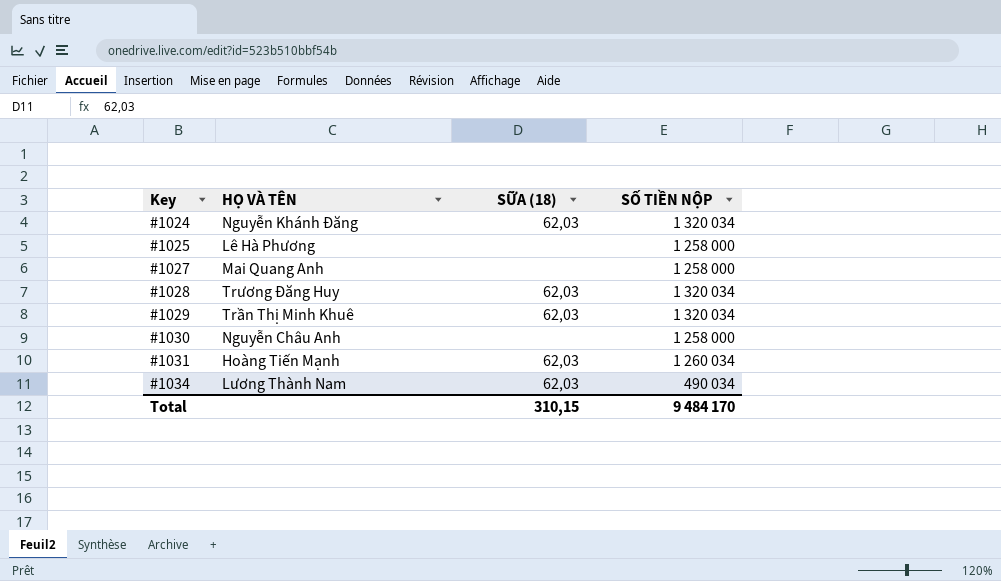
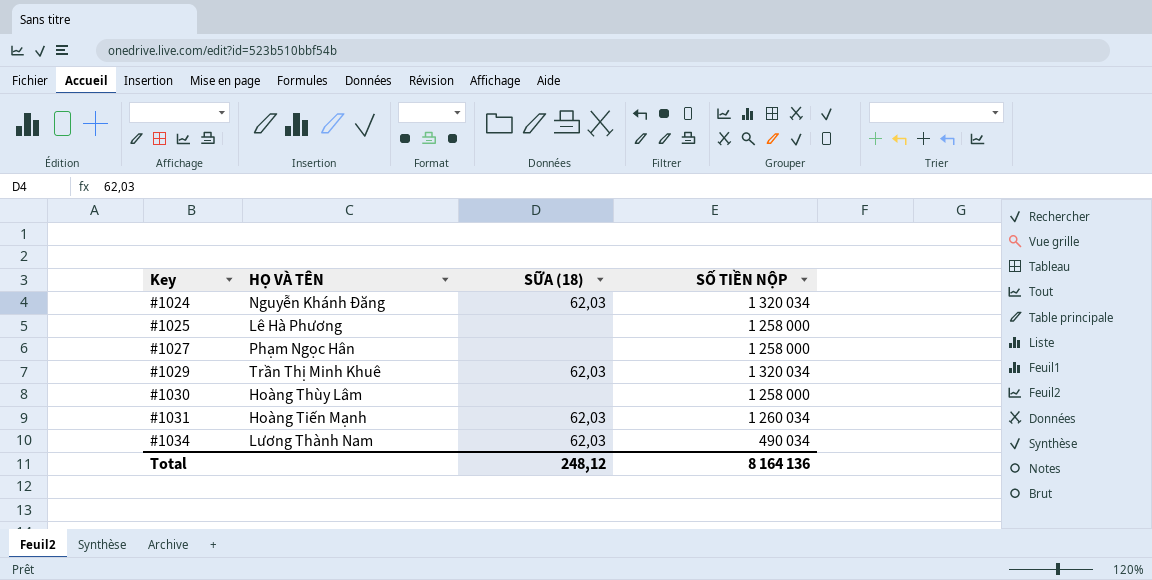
row #1028: Trương Đăng Huy | 62,03 | 1 320 034 -> none
#1027 | HỌ VÀ TÊN: Mai Quang Anh -> Phạm Ngọc Hân
#1030 | HỌ VÀ TÊN: Nguyễn Châu Anh -> Hoàng Thùy Lâm
Total | SỮA (18): 310,15 -> 248,12
Total | SỐ TIỀN NỘP: 9 484 170 -> 8 164 136

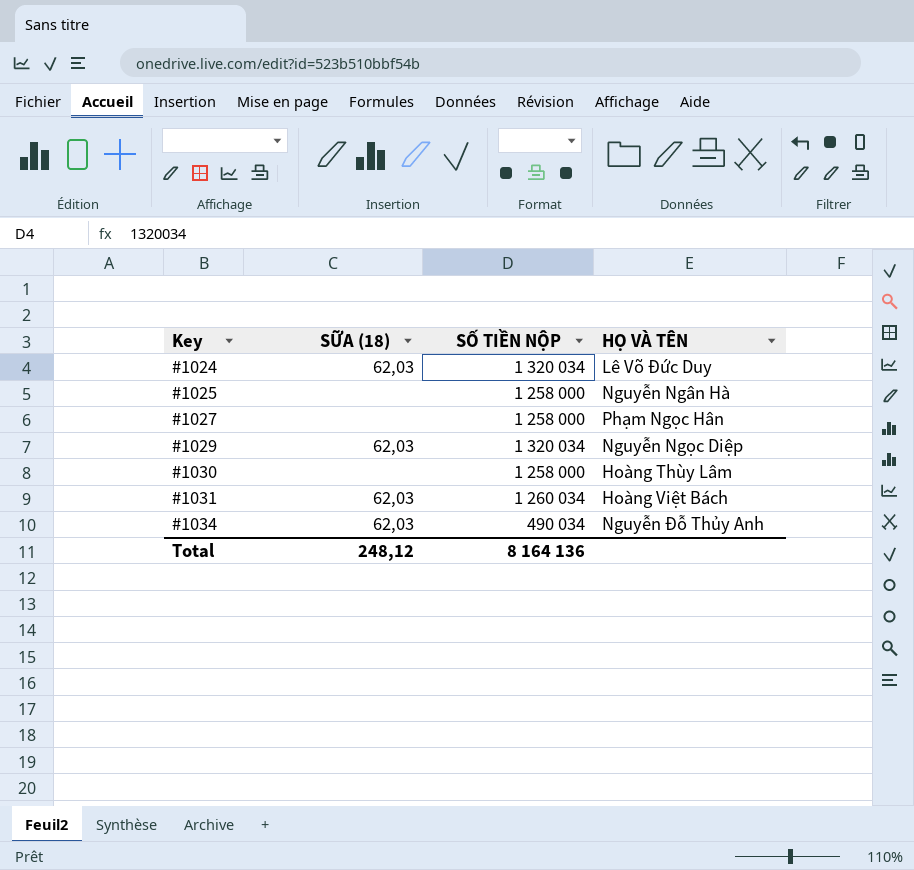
column HỌ VÀ TÊN | position: 2 -> 4
#1024 | HỌ VÀ TÊN: Nguyễn Khánh Đăng -> Lê Võ Đức Duy
#1025 | HỌ VÀ TÊN: Lê Hà Phương -> Nguyễn Ngân Hà
#1029 | HỌ VÀ TÊN: Trần Thị Minh Khuê -> Nguyễn Ngọc Diệp
#1031 | HỌ VÀ TÊN: Hoàng Tiến Mạnh -> Hoàng Việt Bách
#1034 | HỌ VÀ TÊN: Lương Thành Nam -> Nguyễn Đỗ Thủy Anh

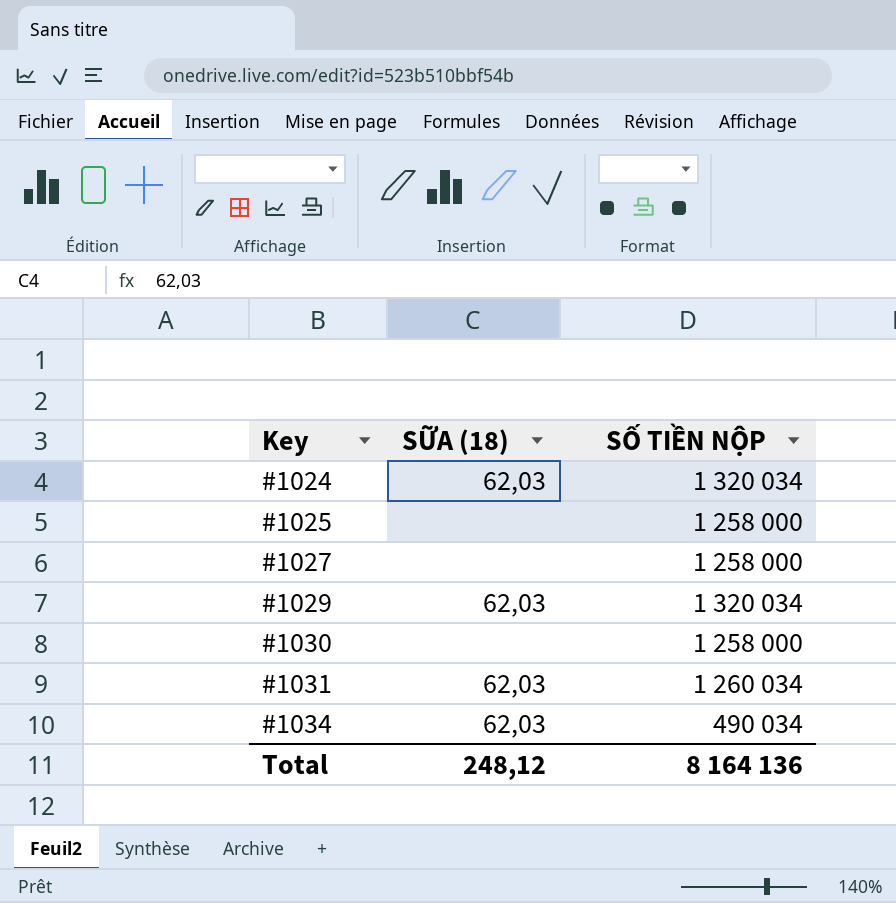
column HỌ VÀ TÊN | position: 4 -> none

